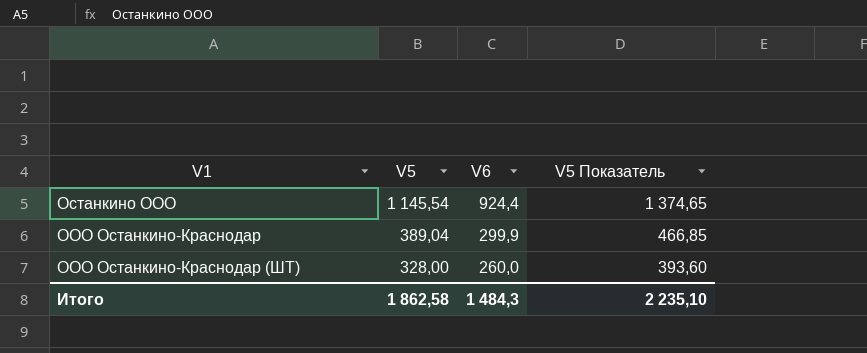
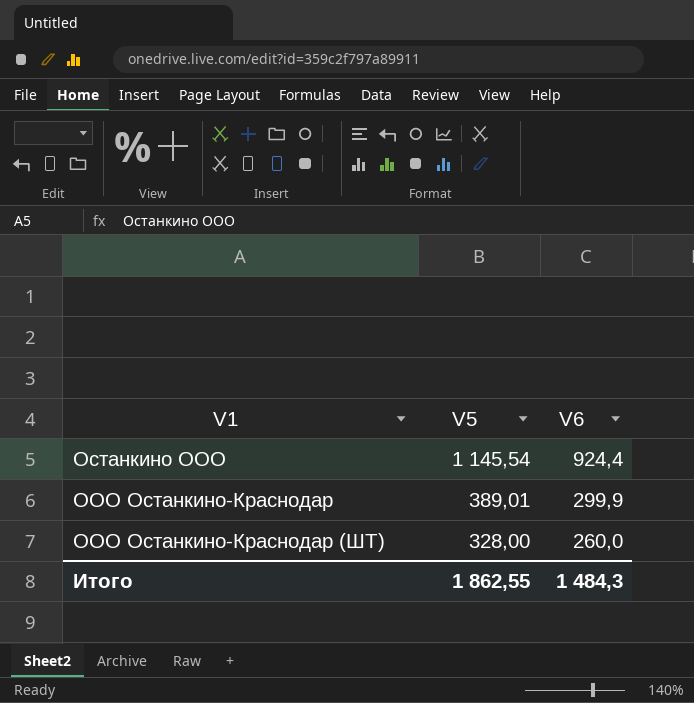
column V5 Показатель | formula: [V5] * 1,2 -> none
ООО Останкино-Краснодар | V5: 389,04 -> 389,01
Итого | V5: 1 862,58 -> 1 862,55

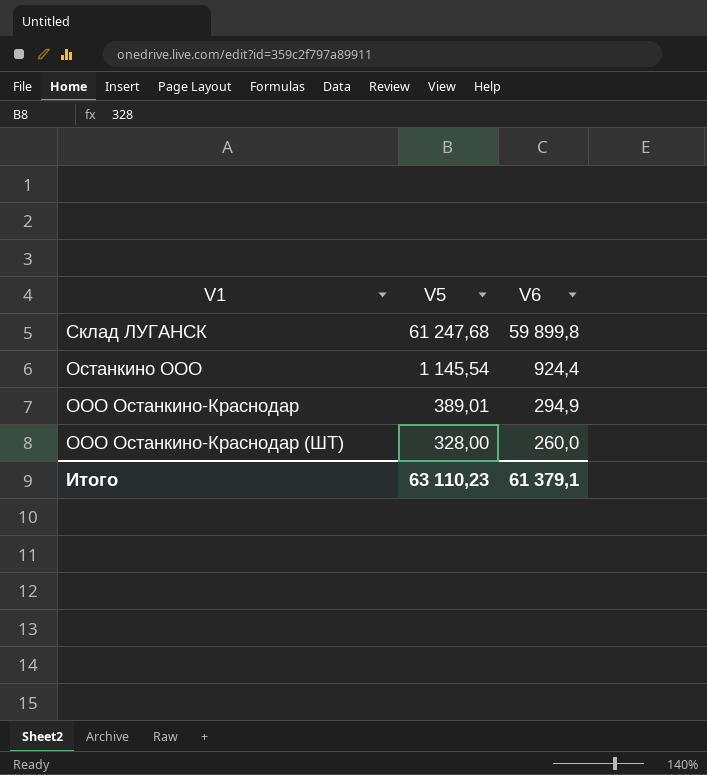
row Склад ЛУГАНСК: none -> 61 247,68 | 59 899,8
ООО Останкино-Краснодар | V6: 299,9 -> 294,9
Итого | V5: 1 862,55 -> 63 110,23
Итого | V6: 1 484,3 -> 61 379,1

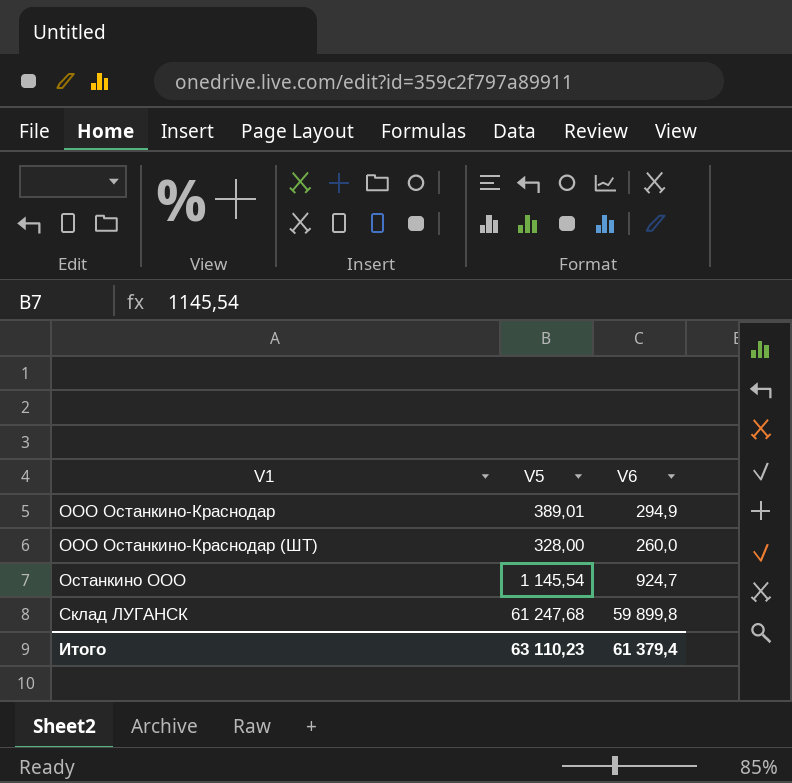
row order: V5 descending -> V1 ascending
Останкино ООО | V6: 924,4 -> 924,7
Итого | V6: 61 379,1 -> 61 379,4

